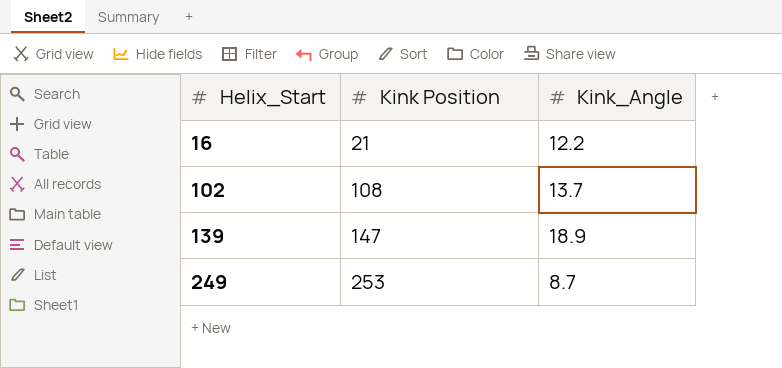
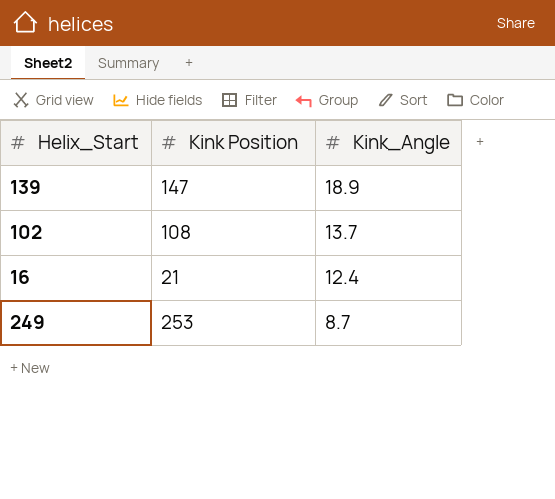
row order: Helix_Start ascending -> Kink_Angle descending
16 | Kink_Angle: 12.2 -> 12.4

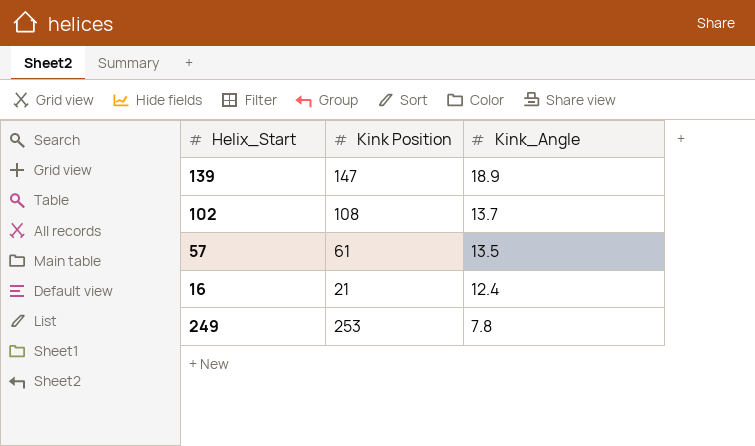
row 57: none -> 61 | 13.5
249 | Kink_Angle: 8.7 -> 7.8

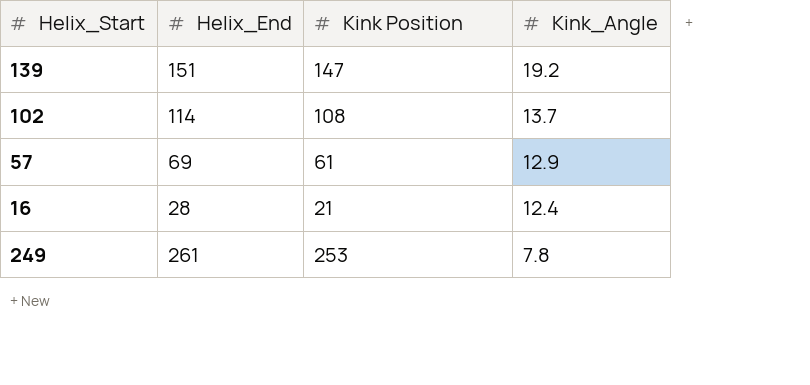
column Helix_End | position: none -> 2
139 | Kink_Angle: 18.9 -> 19.2
57 | Kink_Angle: 13.5 -> 12.9

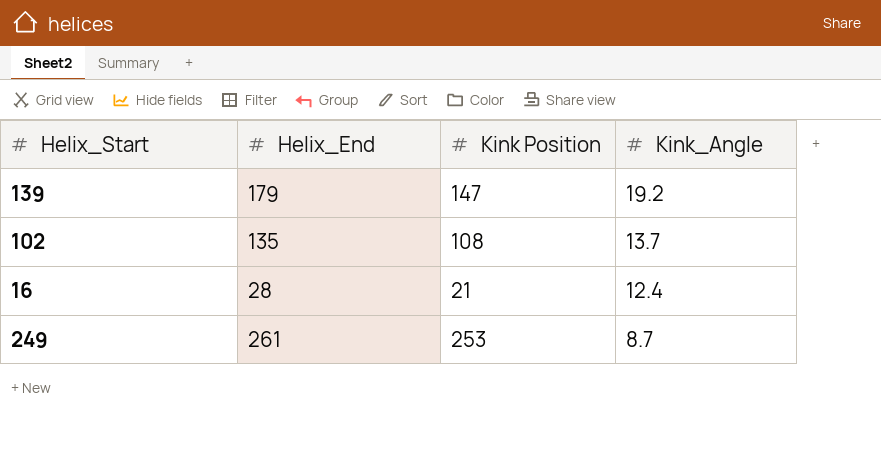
row 57: 69 | 61 | 12.9 -> none
139 | Helix_End: 151 -> 179
102 | Helix_End: 114 -> 135
249 | Kink_Angle: 7.8 -> 8.7

